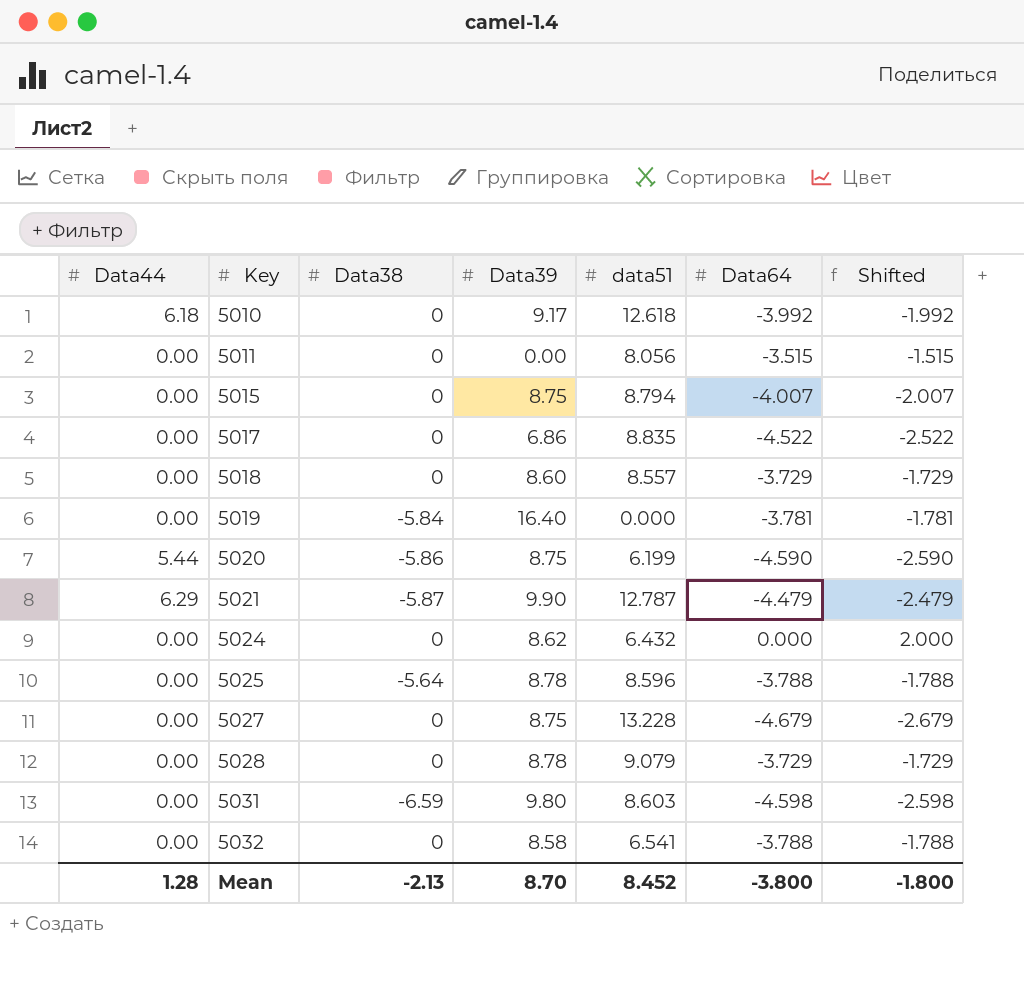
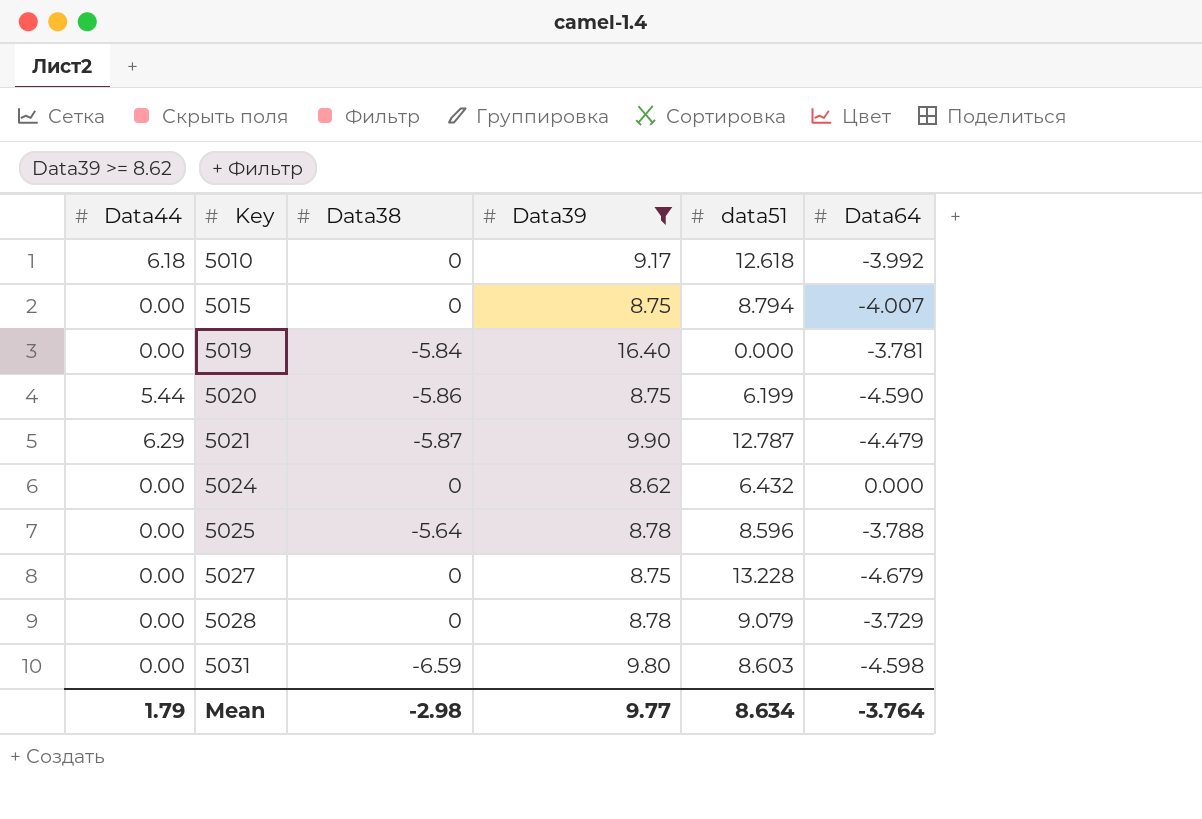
filter: none -> Data39 >= 8.62
column Shifted | formula: [Data64] + 2 -> none
Mean | Data44: 1.28 -> 1.79
Mean | Data38: -2.13 -> -2.98
Mean | Data39: 8.70 -> 9.77
Mean | data51: 8.452 -> 8.634
Mean | Data64: -3.800 -> -3.764

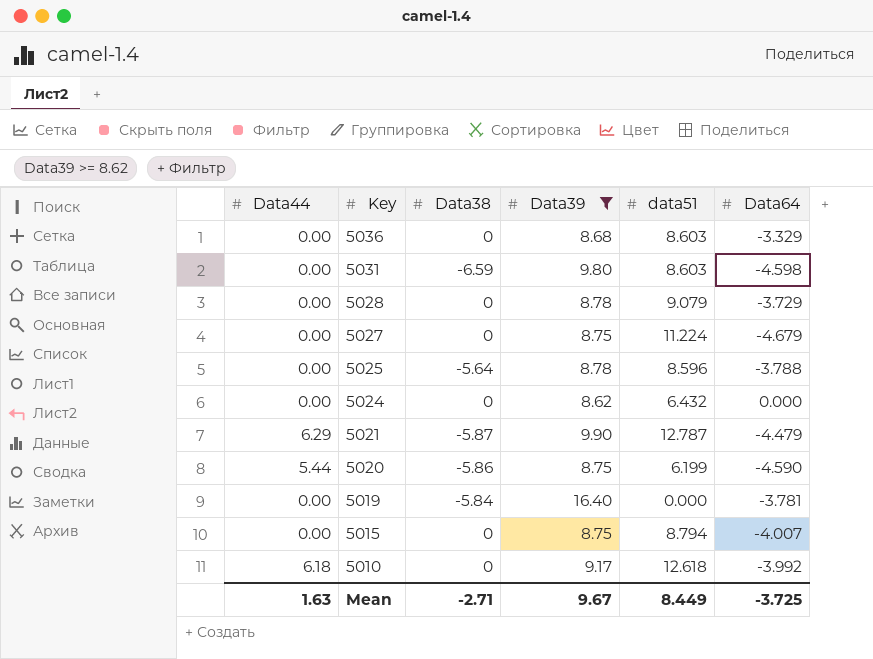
row order: Key ascending -> Key descending
row 5036: none -> 0.00 | 0 | 8.68 | 8.603 | -3.329
5027 | data51: 13.228 -> 11.224
Mean | Data44: 1.79 -> 1.63
Mean | Data38: -2.98 -> -2.71
Mean | Data39: 9.77 -> 9.67
Mean | data51: 8.634 -> 8.449
Mean | Data64: -3.764 -> -3.725

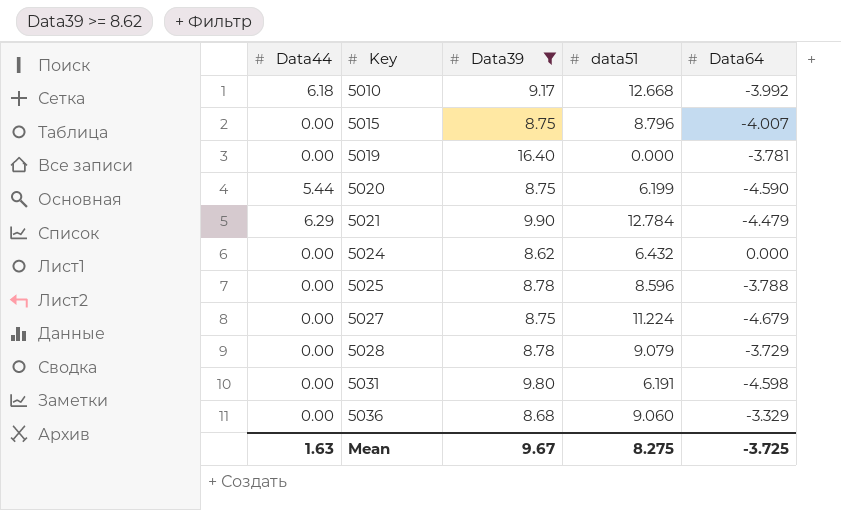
row order: Key descending -> Key ascending
column Data38 | position: 3 -> none
5010 | data51: 12.618 -> 12.668
5015 | data51: 8.794 -> 8.796
5021 | data51: 12.787 -> 12.784
5031 | data51: 8.603 -> 6.191
5036 | data51: 8.603 -> 9.060
Mean | data51: 8.449 -> 8.275

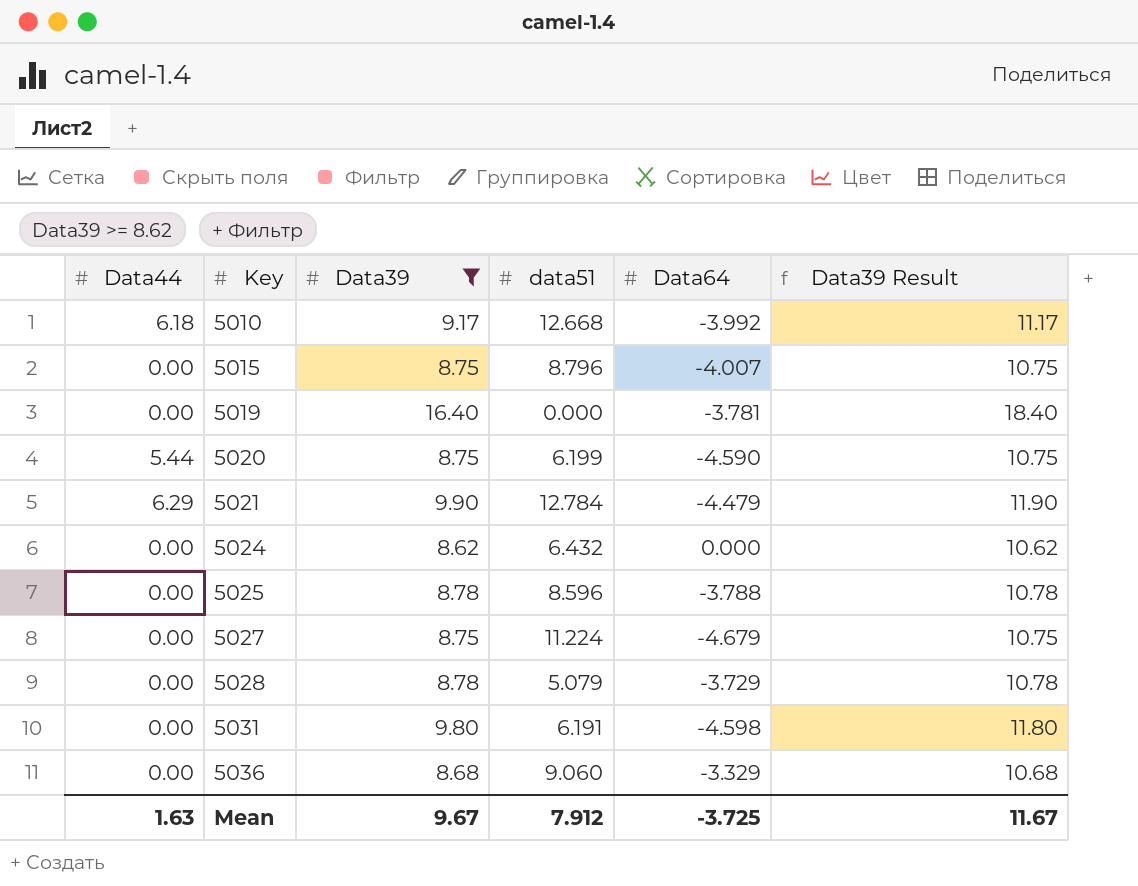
column Data39 Result | formula: none -> [Data39] + 2
5028 | data51: 9.079 -> 5.079
Mean | data51: 8.275 -> 7.912

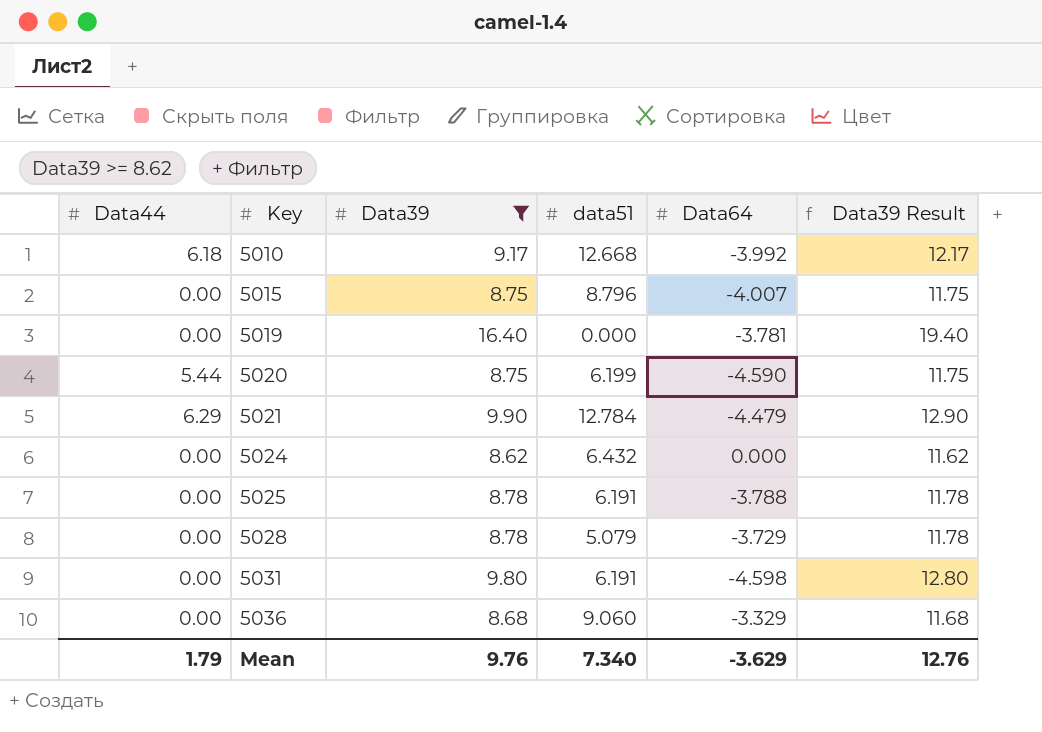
column Data39 Result | formula: [Data39] + 2 -> [Data39] + 3
row 5027: 0.00 | 8.75 | 11.224 | -4.679 | 10.75 -> none
5025 | data51: 8.596 -> 6.191
Mean | Data44: 1.63 -> 1.79
Mean | Data39: 9.67 -> 9.76
Mean | data51: 7.912 -> 7.340
Mean | Data64: -3.725 -> -3.629
Mean | Data39 Result: 11.67 -> 12.76

